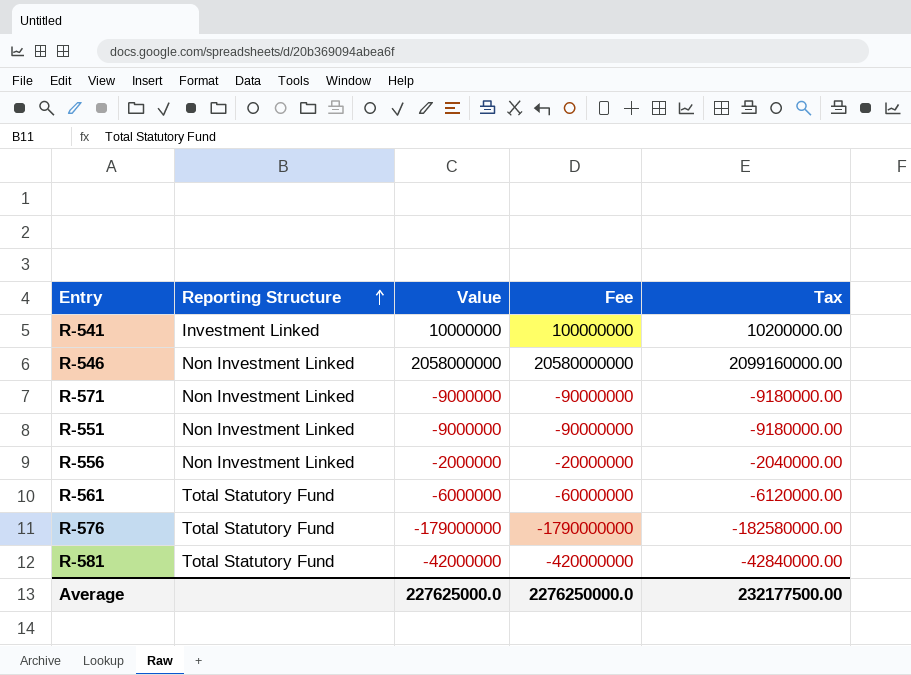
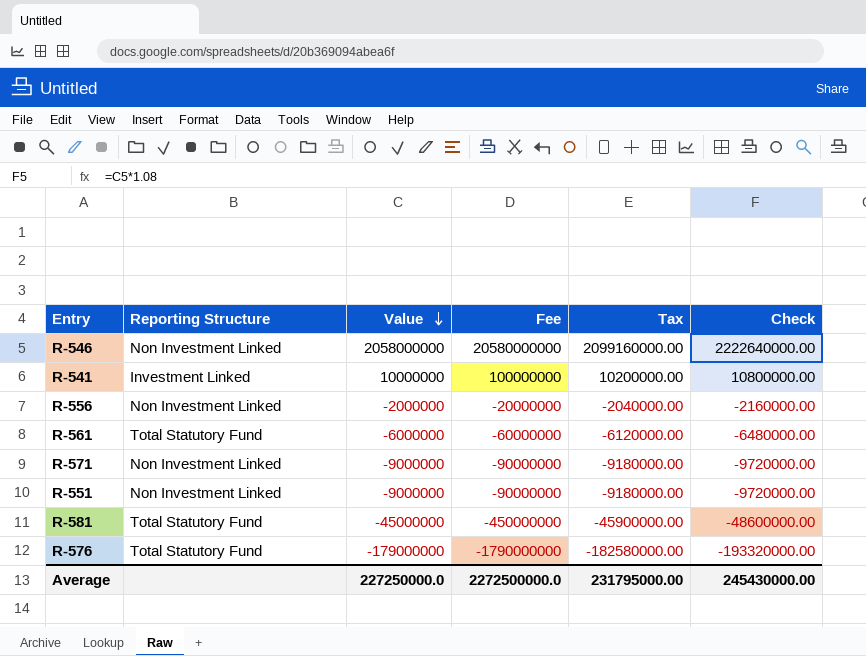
row order: Reporting Structure ascending -> Value descending
column Check | formula: none -> [Value] * 1.08
R-581 | Value: -42000000 -> -45000000
R-581 | Fee: -420000000 -> -450000000
R-581 | Tax: -42840000.00 -> -45900000.00
Average | Value: 227625000.0 -> 227250000.0
Average | Fee: 2276250000.0 -> 2272500000.0
Average | Tax: 232177500.00 -> 231795000.00

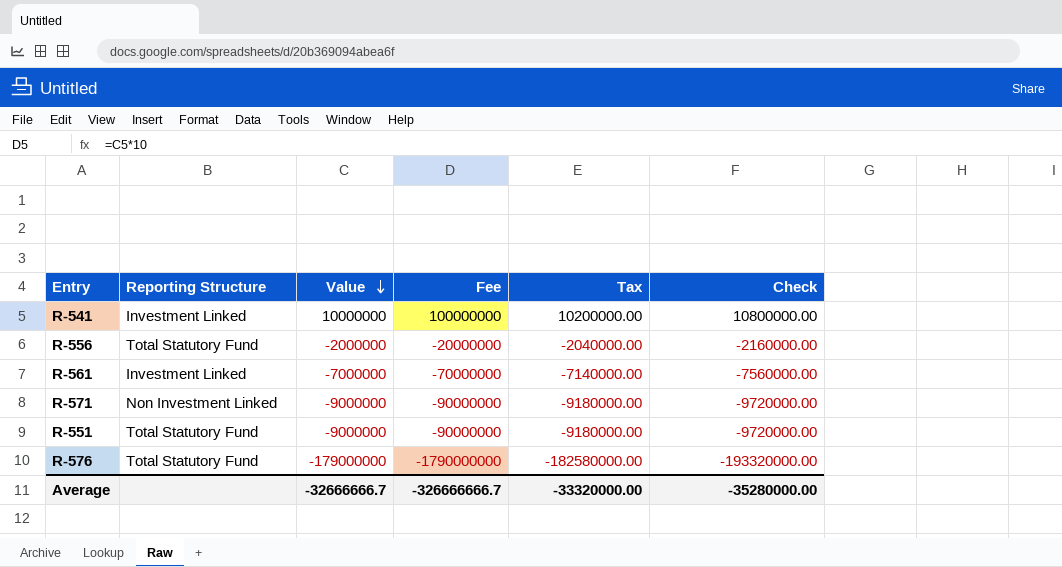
row R-546: Non Investment Linked | 2058000000 | 20580000000 | 2099160000.00 | 2222640000.00 -> none
row R-581: Total Statutory Fund | -45000000 | -450000000 | -45900000.00 | -48600000.00 -> none
R-556 | Reporting Structure: Non Investment Linked -> Total Statutory Fund
R-561 | Reporting Structure: Total Statutory Fund -> Investment Linked
R-561 | Value: -6000000 -> -7000000
R-561 | Fee: -60000000 -> -70000000
R-561 | Tax: -6120000.00 -> -7140000.00
R-561 | Check: -6480000.00 -> -7560000.00
R-551 | Reporting Structure: Non Investment Linked -> Total Statutory Fund
Average | Value: 227250000.0 -> -32666666.7
Average | Fee: 2272500000.0 -> -326666666.7
Average | Tax: 231795000.00 -> -33320000.00
Average | Check: 245430000.00 -> -35280000.00

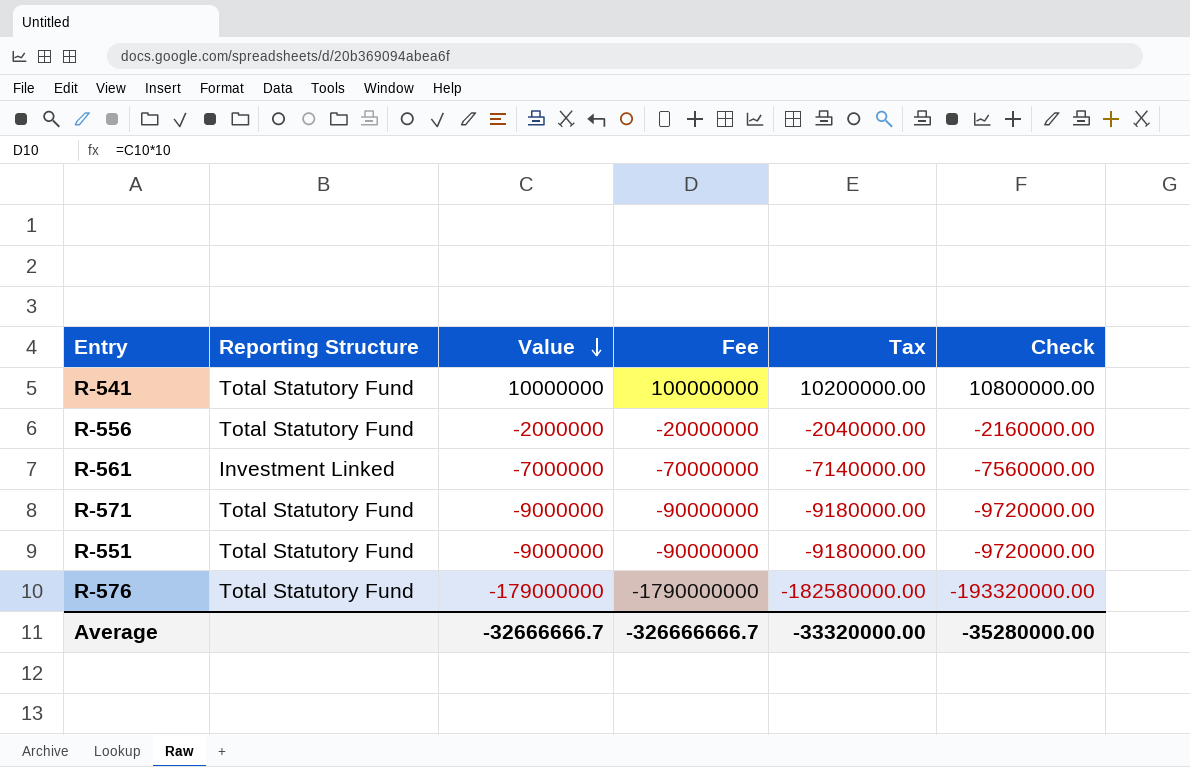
R-541 | Reporting Structure: Investment Linked -> Total Statutory Fund
R-571 | Reporting Structure: Non Investment Linked -> Total Statutory Fund

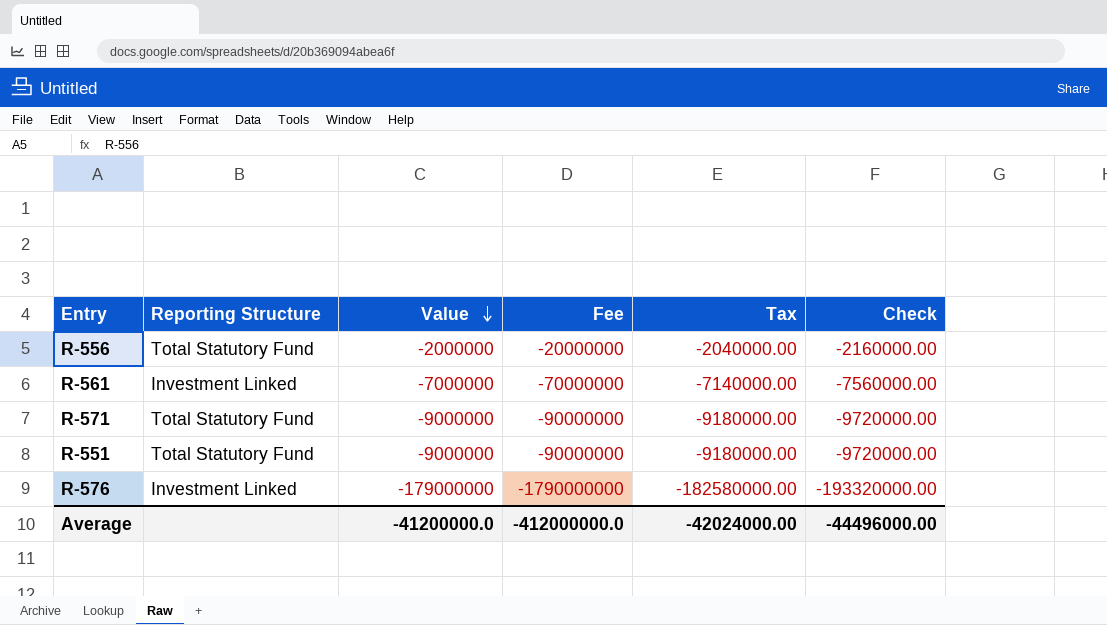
row R-541: Total Statutory Fund | 10000000 | 100000000 | 10200000.00 | 10800000.00 -> none
R-576 | Reporting Structure: Total Statutory Fund -> Investment Linked
Average | Value: -32666666.7 -> -41200000.0
Average | Fee: -326666666.7 -> -412000000.0
Average | Tax: -33320000.00 -> -42024000.00
Average | Check: -35280000.00 -> -44496000.00

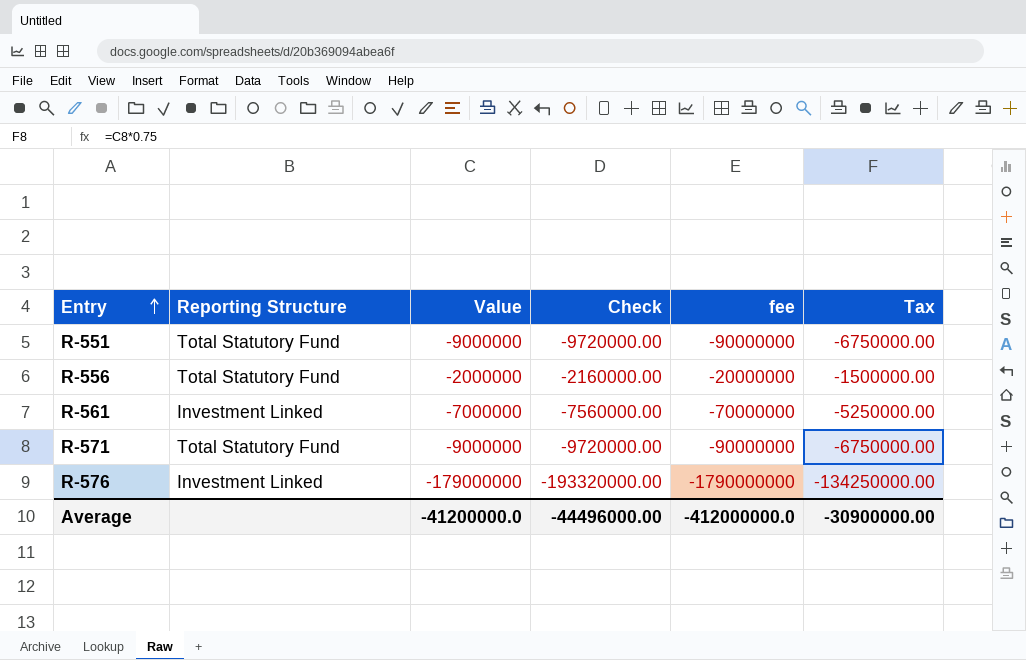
row order: Value descending -> Entry ascending
column Check | position: 6 -> 4
column name: Fee -> fee
column Tax | formula: [Value] * 1.02 -> [Value] * 0.75
Average | Tax: -42024000.00 -> -30900000.00

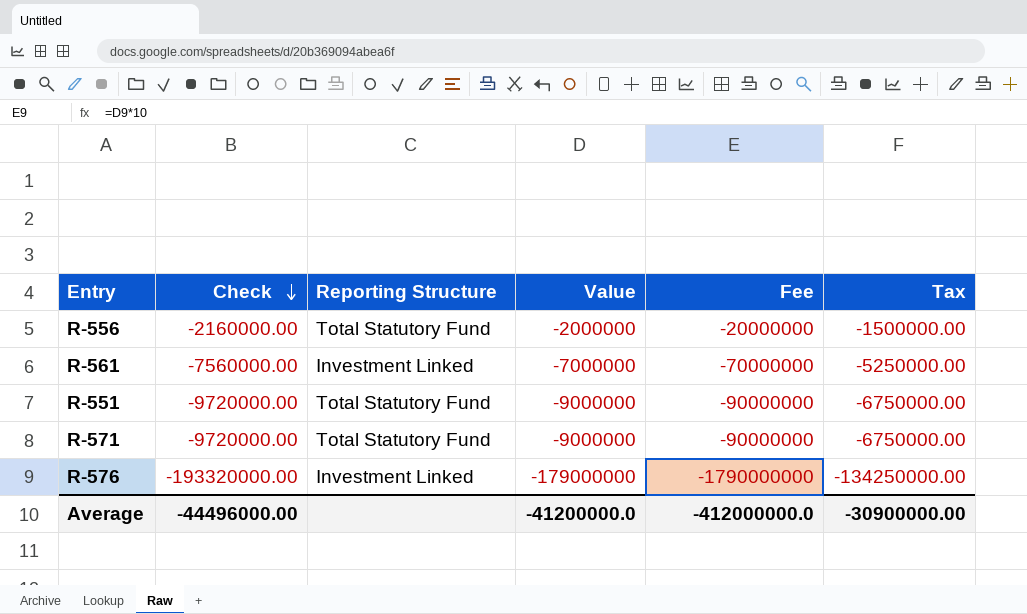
row order: Entry ascending -> Check descending
column Check | position: 4 -> 2
column name: fee -> Fee

